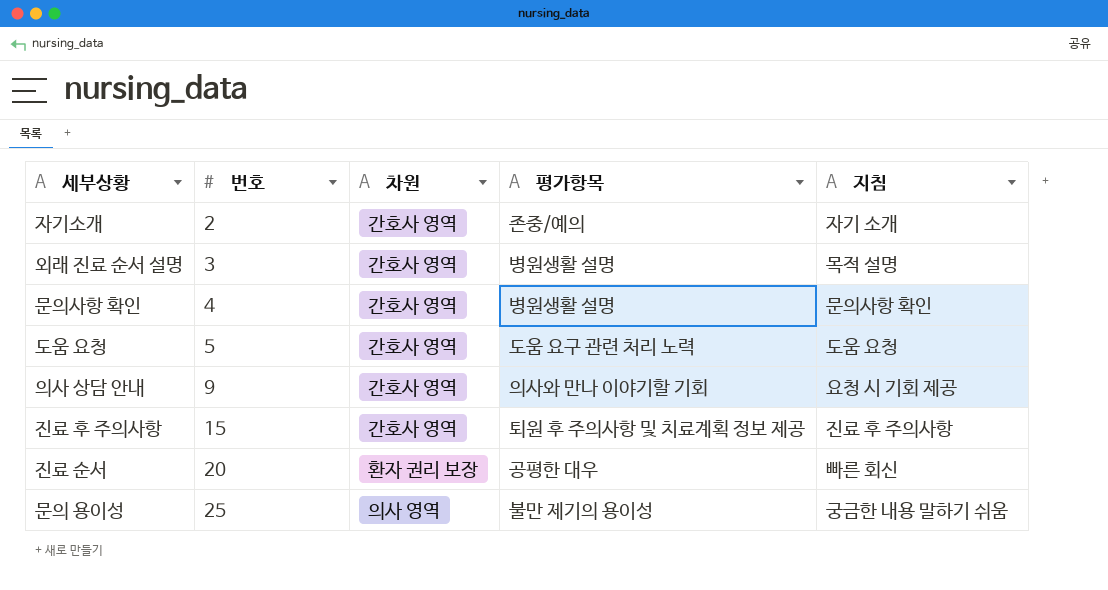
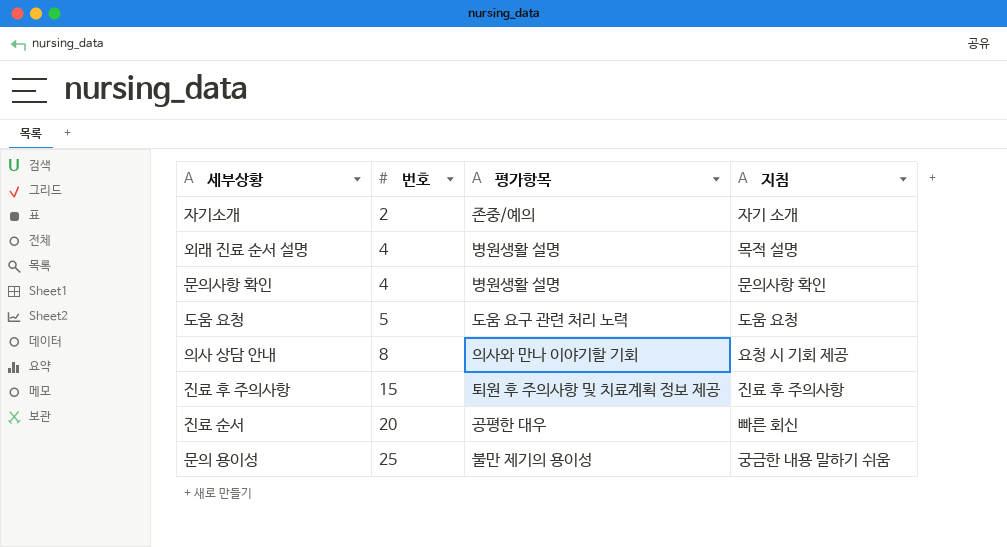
column 차원 | position: 3 -> none
외래 진료 순서 설명 | 번호: 3 -> 4
의사 상담 안내 | 번호: 9 -> 8

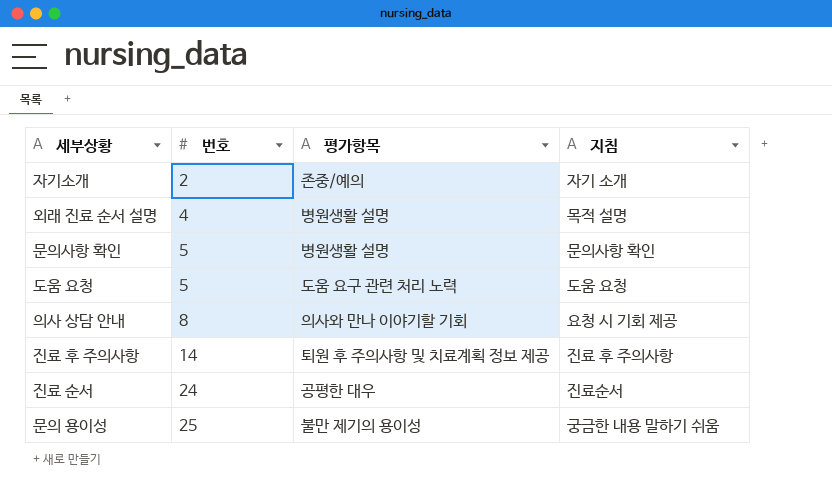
문의사항 확인 | 번호: 4 -> 5
진료 후 주의사항 | 번호: 15 -> 14
진료 순서 | 번호: 20 -> 24
진료 순서 | 지침: 빠른 회신 -> 진료순서

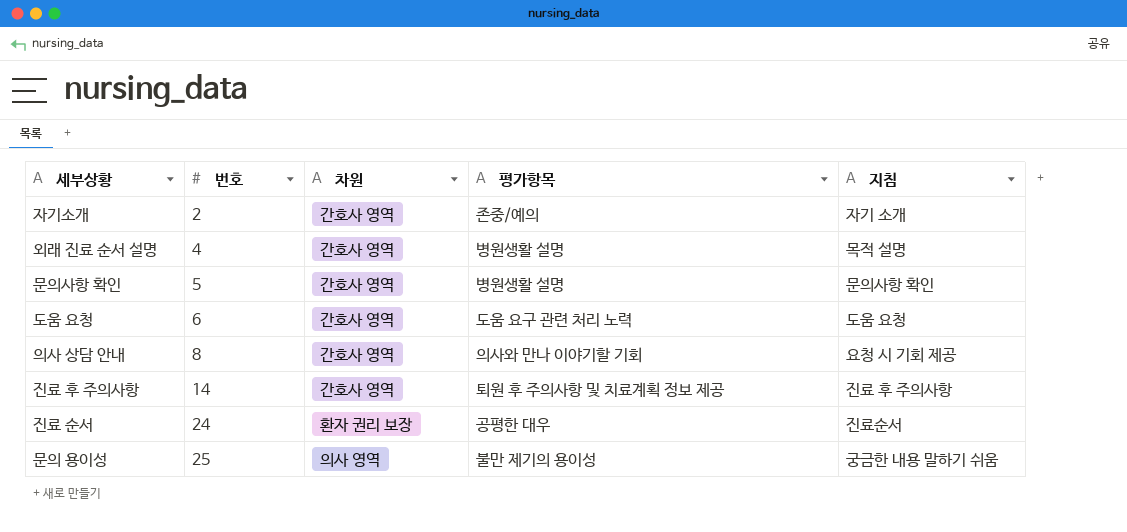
column 차원 | position: none -> 3
도움 요청 | 번호: 5 -> 6

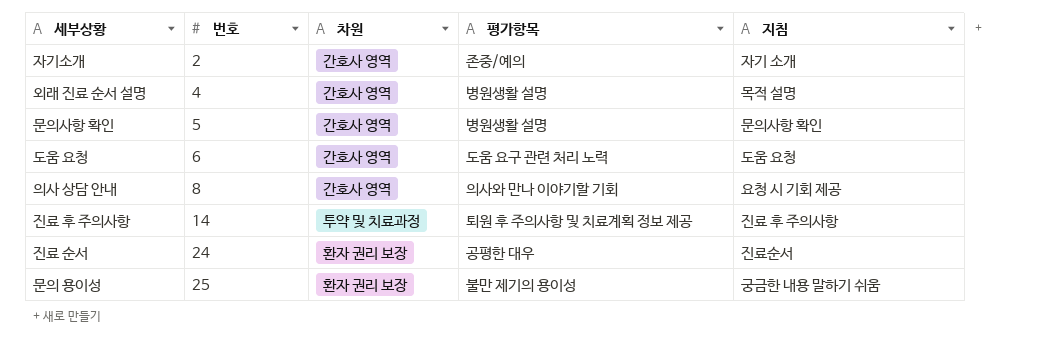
진료 후 주의사항 | 차원: 간호사 영역 -> 투약 및 치료과정
문의 용이성 | 차원: 의사 영역 -> 환자 권리 보장

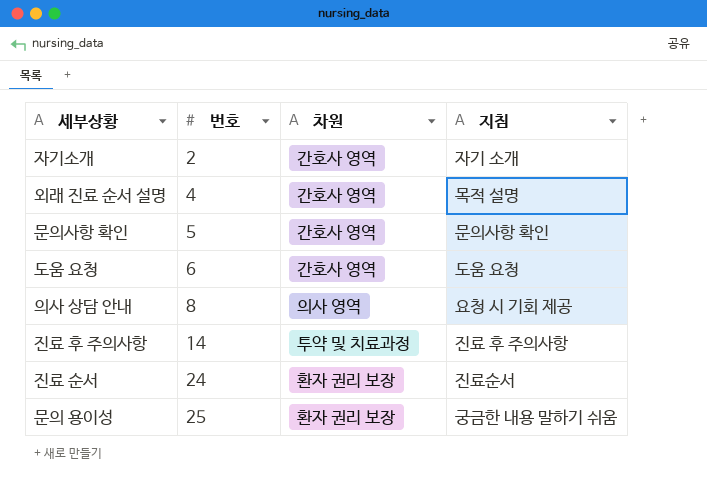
column 평가항목 | position: 4 -> none
의사 상담 안내 | 차원: 간호사 영역 -> 의사 영역

